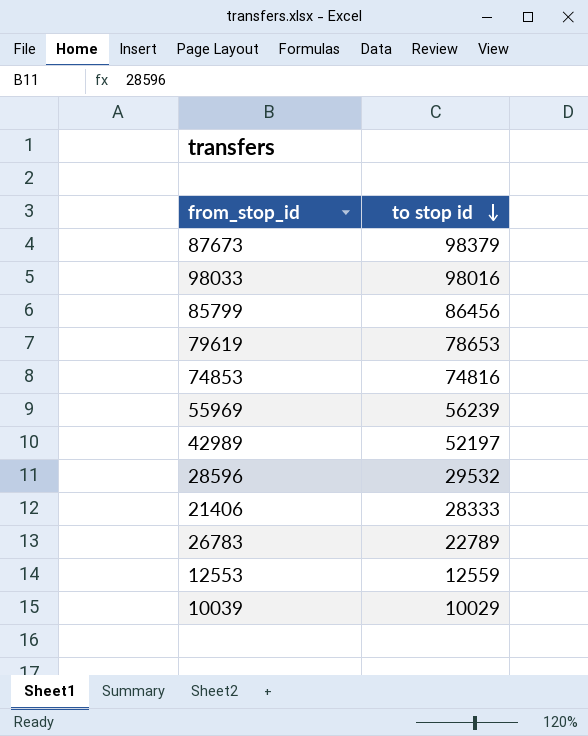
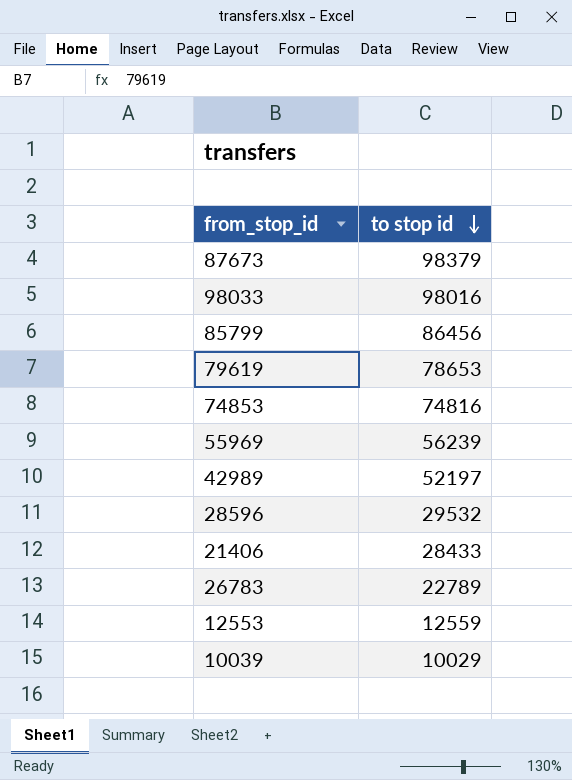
21406 | to stop id: 28333 -> 28433

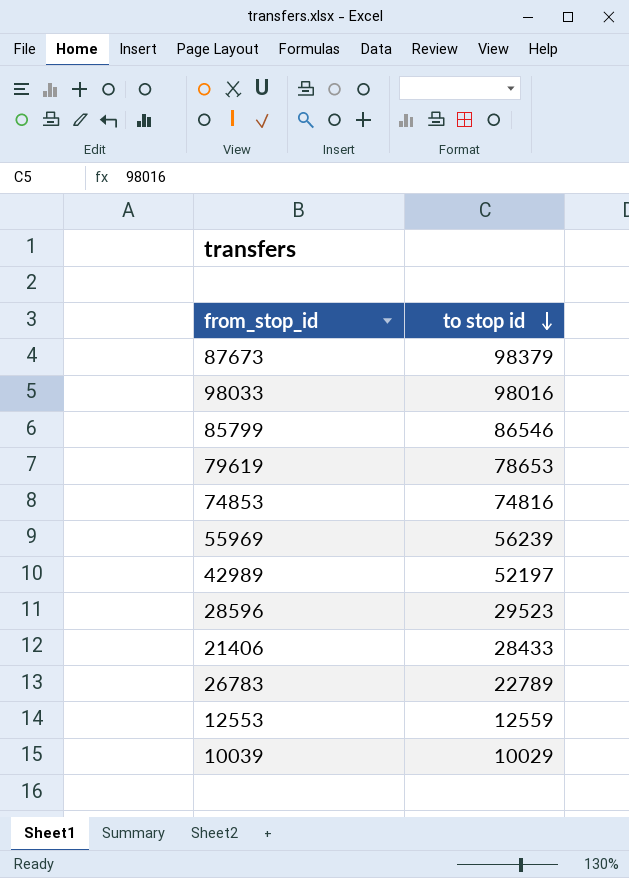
85799 | to stop id: 86456 -> 86546
28596 | to stop id: 29532 -> 29523

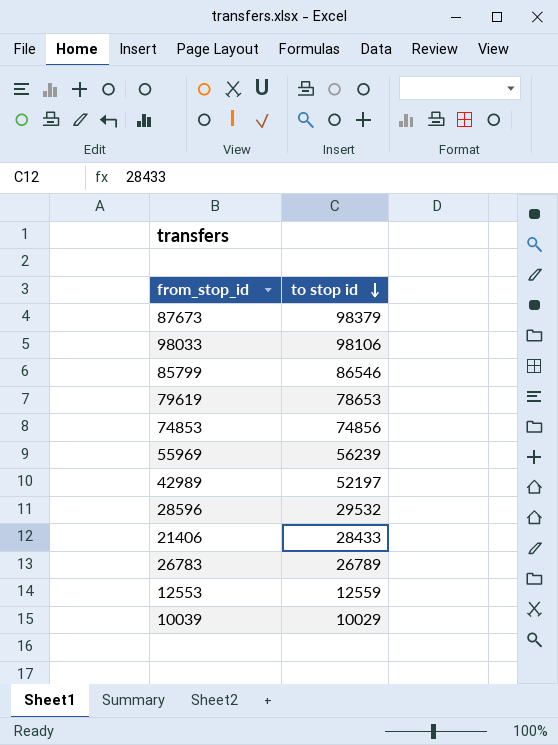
98033 | to stop id: 98016 -> 98106
74853 | to stop id: 74816 -> 74856
28596 | to stop id: 29523 -> 29532
26783 | to stop id: 22789 -> 26789

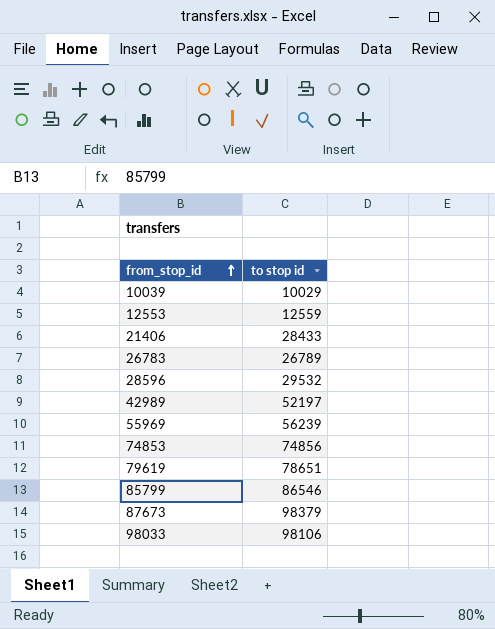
row order: to stop id descending -> from_stop_id ascending
79619 | to stop id: 78653 -> 78651

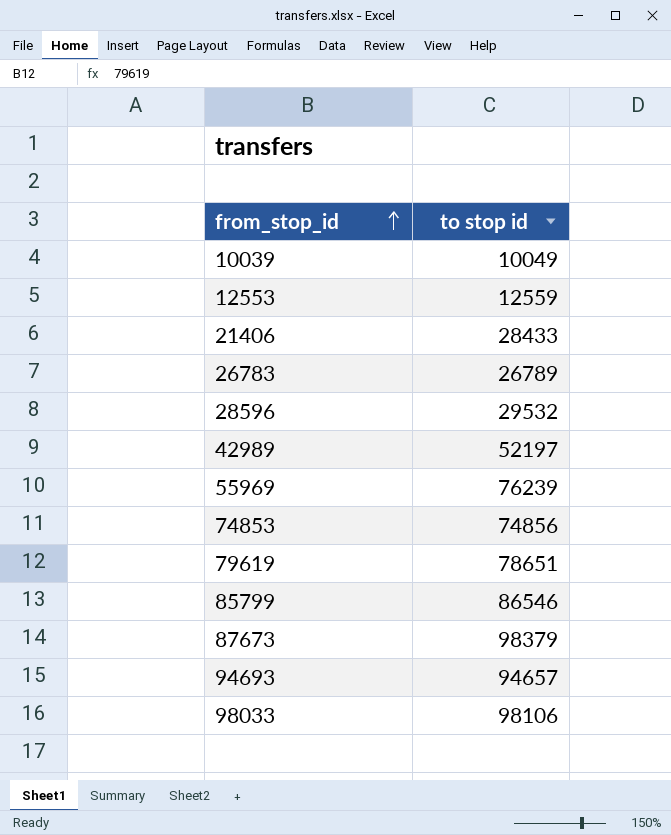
10039 | to stop id: 10029 -> 10049
55969 | to stop id: 56239 -> 76239
row 94693: none -> 94657

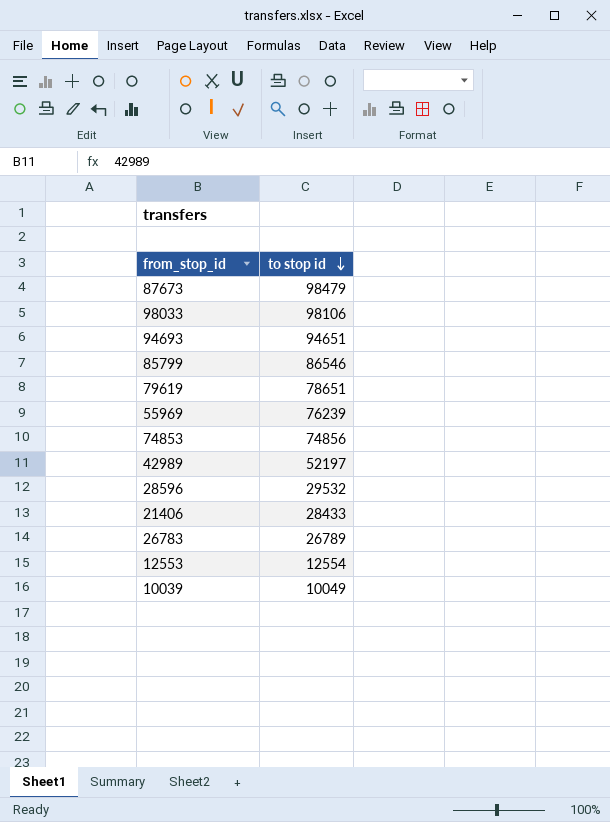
row order: from_stop_id ascending -> to stop id descending
87673 | to stop id: 98379 -> 98479
94693 | to stop id: 94657 -> 94651
12553 | to stop id: 12559 -> 12554

